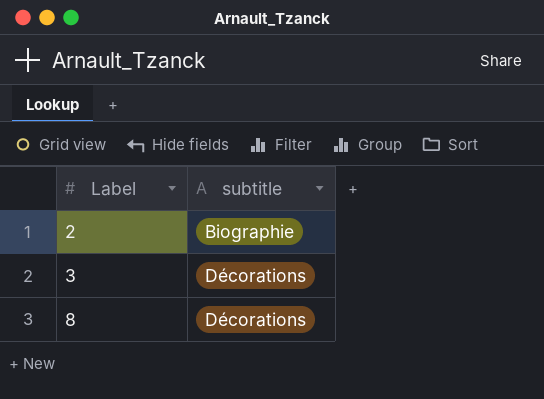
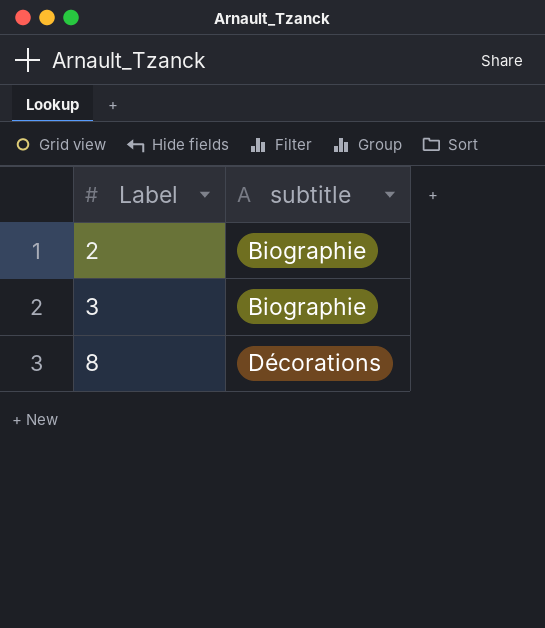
3 | subtitle: Décorations -> Biographie

